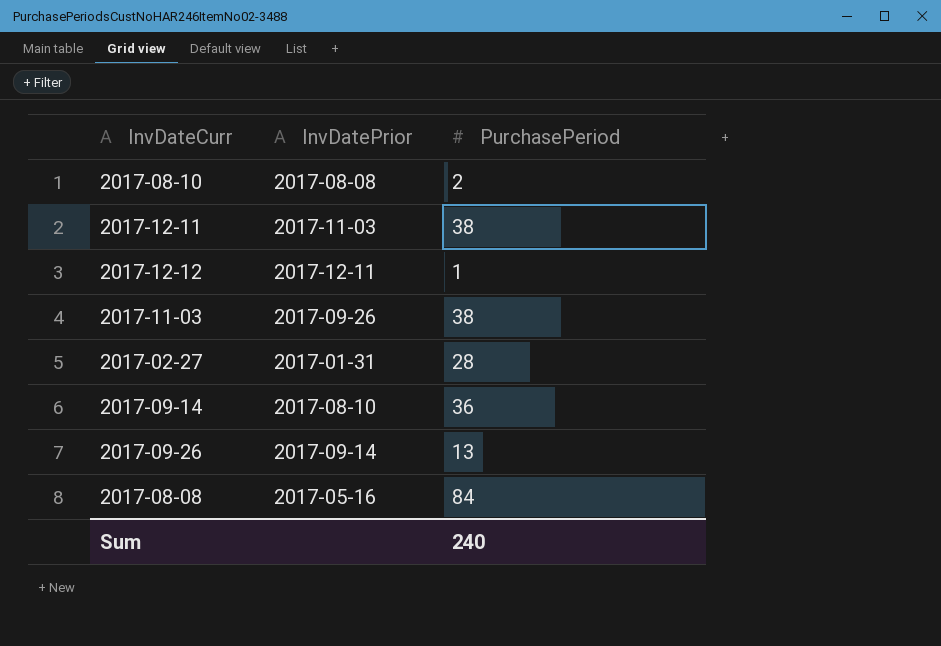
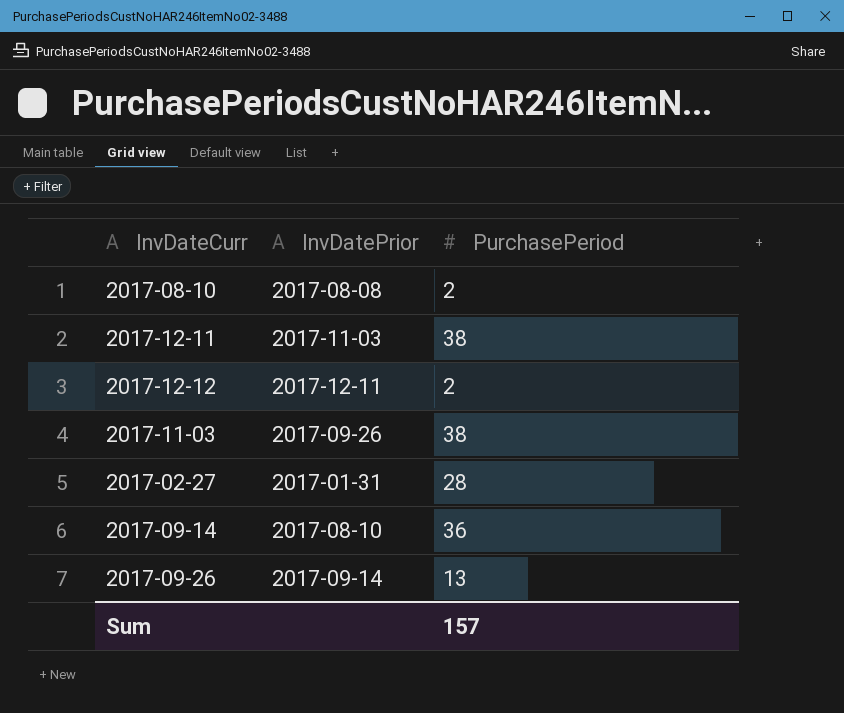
row 2017-08-08: 2017-05-16 | 84 -> none
2017-12-12 | PurchasePeriod: 1 -> 2
Sum | PurchasePeriod: 240 -> 157

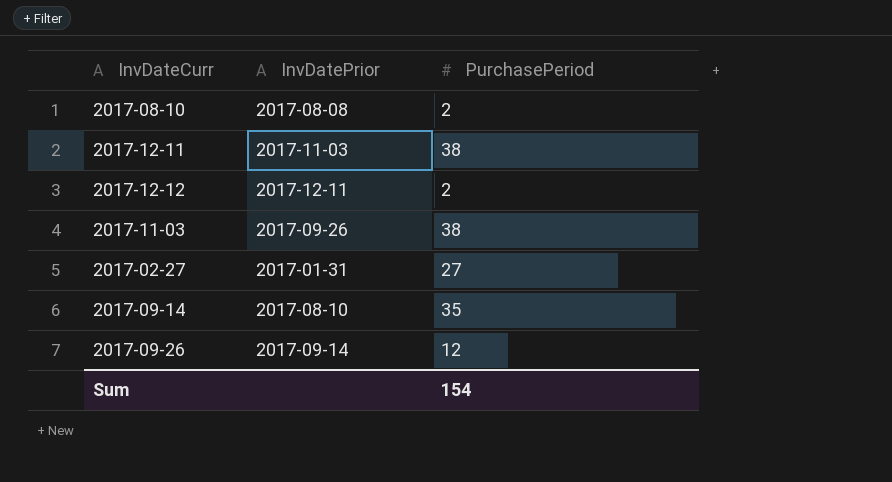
2017-02-27 | PurchasePeriod: 28 -> 27
2017-09-14 | PurchasePeriod: 36 -> 35
2017-09-26 | PurchasePeriod: 13 -> 12
Sum | PurchasePeriod: 157 -> 154

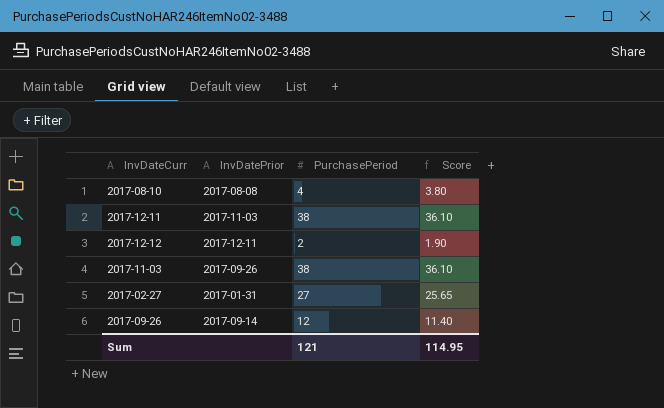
column Score | formula: none -> [PurchasePeriod] * 0.95
row 2017-09-14: 2017-08-10 | 35 -> none
2017-08-10 | PurchasePeriod: 2 -> 4
Sum | PurchasePeriod: 154 -> 121

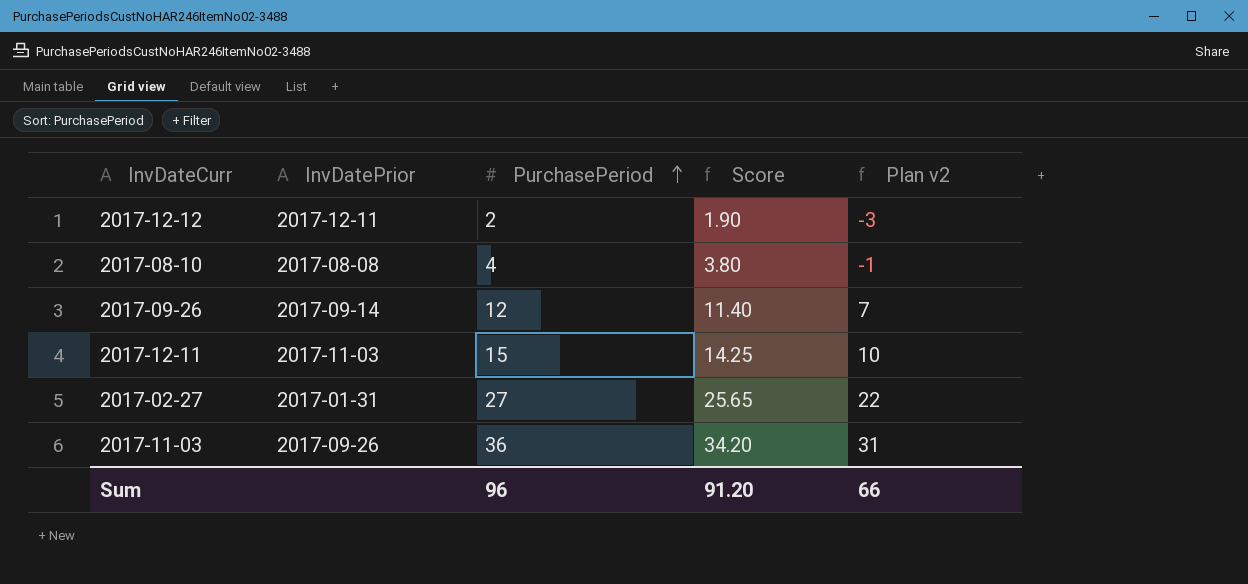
row order: none -> PurchasePeriod ascending
column Plan v2 | formula: none -> [PurchasePeriod] - 5
2017-12-11 | PurchasePeriod: 38 -> 15
2017-12-11 | Score: 36.10 -> 14.25
2017-11-03 | PurchasePeriod: 38 -> 36
2017-11-03 | Score: 36.10 -> 34.20
Sum | PurchasePeriod: 121 -> 96
Sum | Score: 114.95 -> 91.20

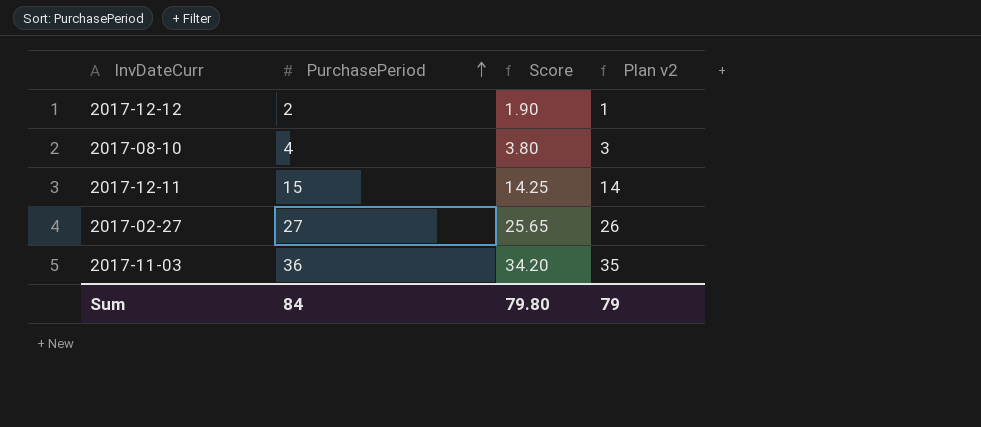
column InvDatePrior | position: 2 -> none
column Plan v2 | formula: [PurchasePeriod] - 5 -> [PurchasePeriod] - 1
row 2017-09-26: 2017-09-14 | 12 | 11.40 | 7 -> none
Sum | PurchasePeriod: 96 -> 84
Sum | Score: 91.20 -> 79.80
Sum | Plan v2: 66 -> 79

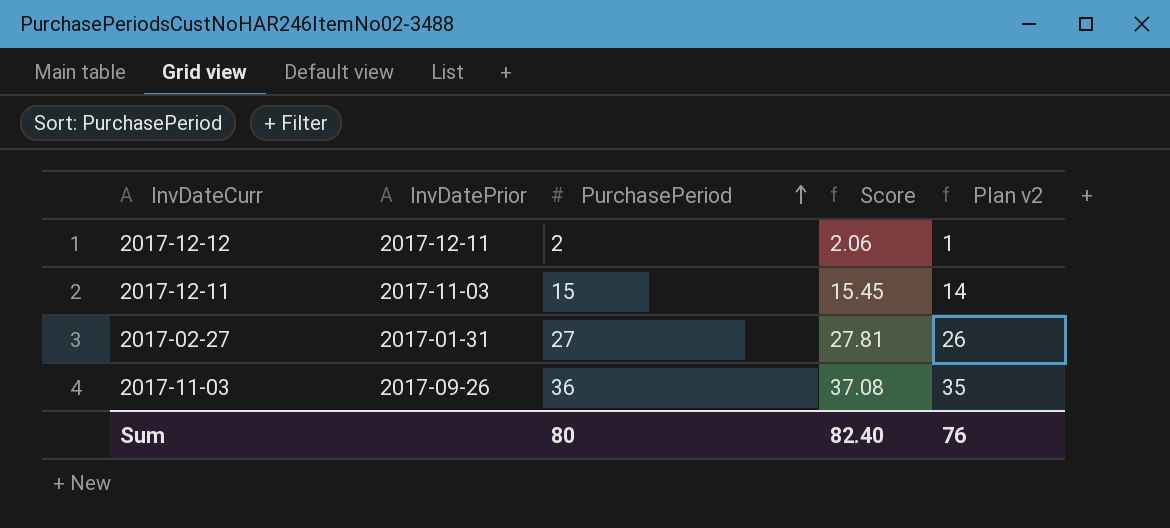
column InvDatePrior | position: none -> 2
column Score | formula: [PurchasePeriod] * 0.95 -> [PurchasePeriod] * 1.03
row 2017-08-10: 4 | 3.80 | 3 -> none
Sum | PurchasePeriod: 84 -> 80
Sum | Score: 79.80 -> 82.40
Sum | Plan v2: 79 -> 76

